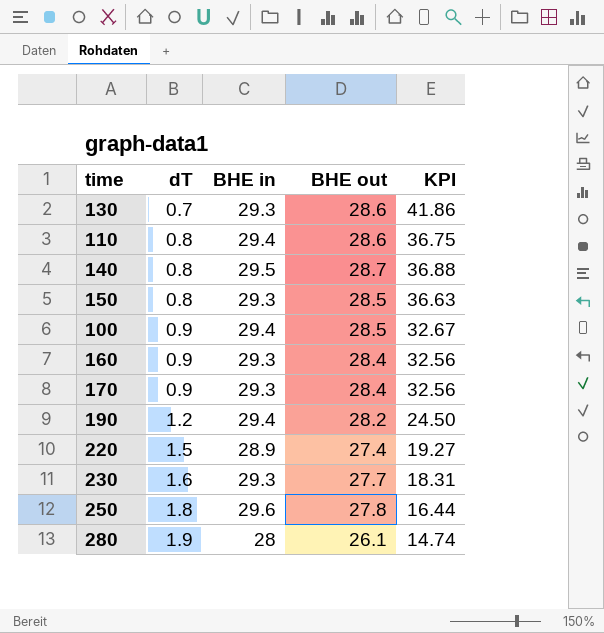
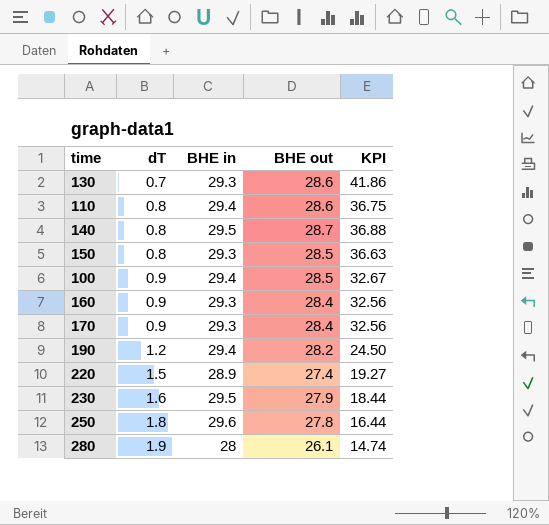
230 | BHE in: 29.3 -> 29.5
230 | BHE out: 27.7 -> 27.9
230 | KPI: 18.31 -> 18.44

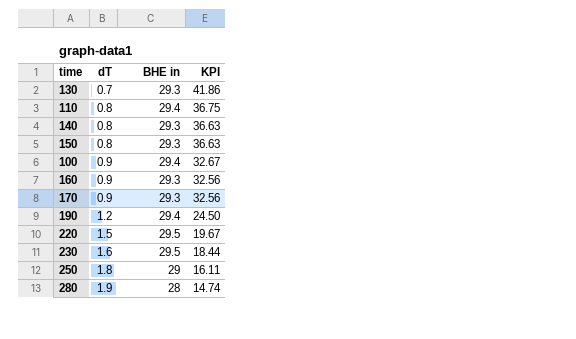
column BHE out | formula: [BHE in] - [dT] -> none
140 | BHE in: 29.5 -> 29.3
140 | KPI: 36.88 -> 36.63
220 | BHE in: 28.9 -> 29.5
220 | KPI: 19.27 -> 19.67
250 | BHE in: 29.6 -> 29
250 | KPI: 16.44 -> 16.11

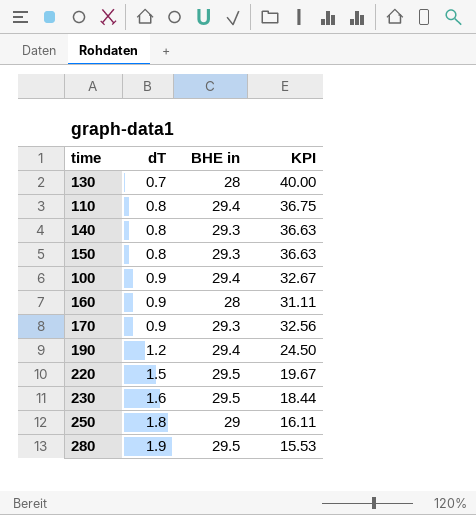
130 | BHE in: 29.3 -> 28
130 | KPI: 41.86 -> 40.00
160 | BHE in: 29.3 -> 28
160 | KPI: 32.56 -> 31.11
280 | BHE in: 28 -> 29.5
280 | KPI: 14.74 -> 15.53

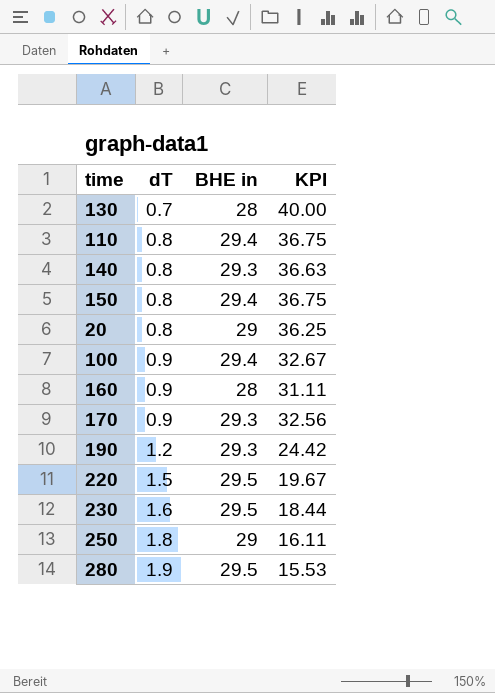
150 | BHE in: 29.3 -> 29.4
150 | KPI: 36.63 -> 36.75
row 20: none -> 0.8 | 29 | 36.25
190 | BHE in: 29.4 -> 29.3
190 | KPI: 24.50 -> 24.42

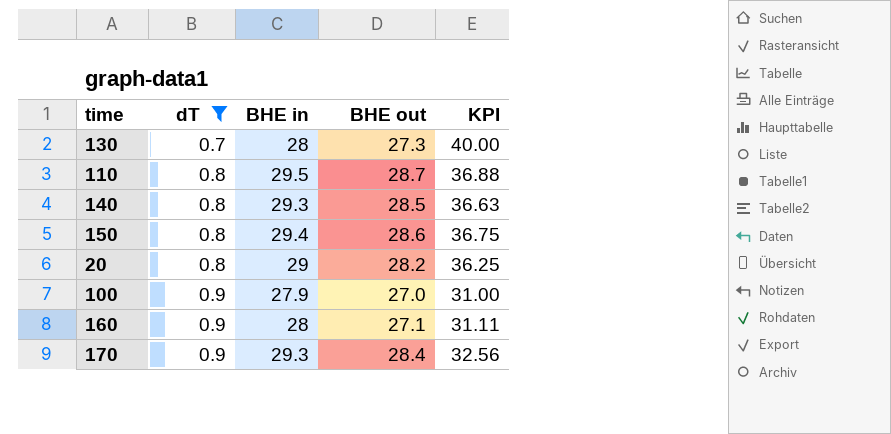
filter: none -> dT <= 0.9
column BHE out | formula: none -> [BHE in] - [dT]
110 | BHE in: 29.4 -> 29.5
110 | KPI: 36.75 -> 36.88
100 | BHE in: 29.4 -> 27.9
100 | KPI: 32.67 -> 31.00

